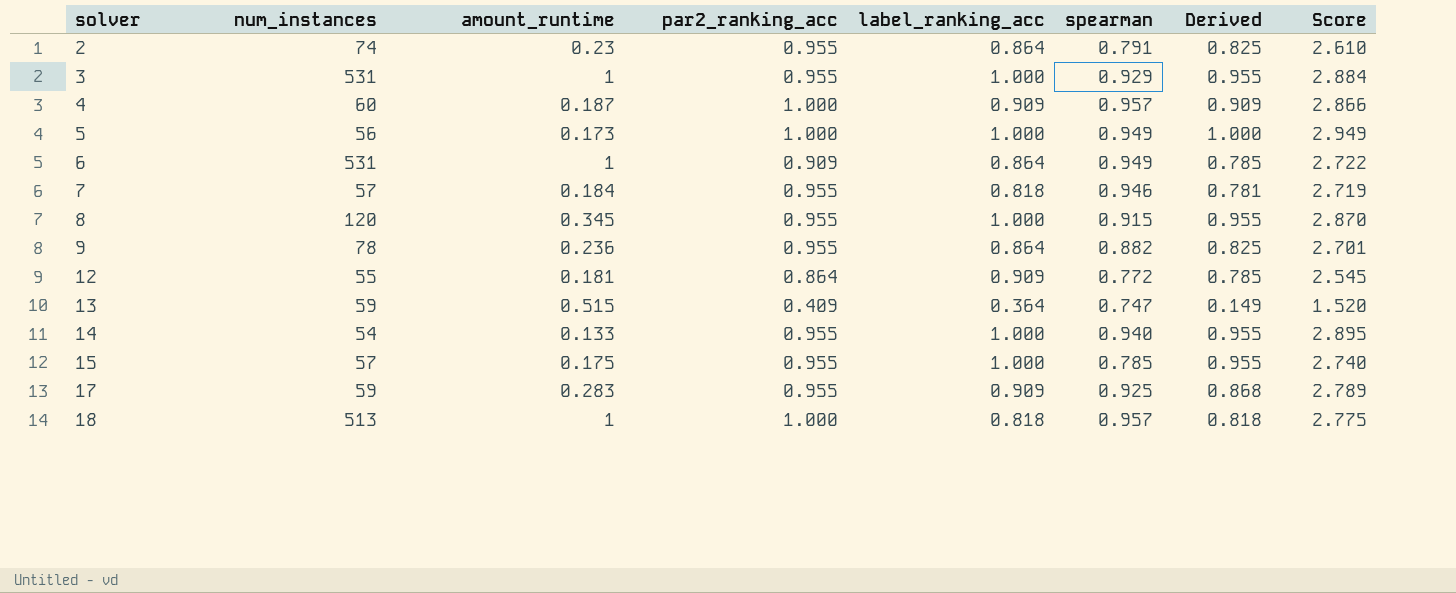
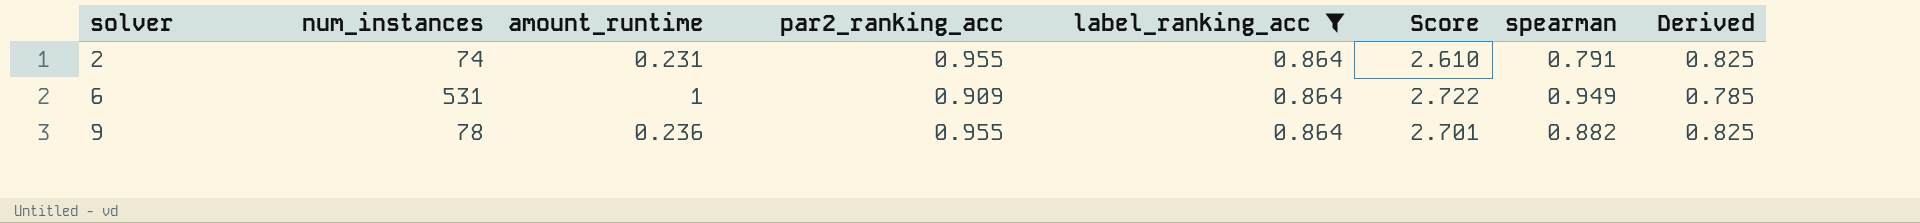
filter: none -> label_ranking_acc = 0.864
column Score | position: 8 -> 6
2 | amount_runtime: 0.23 -> 0.231

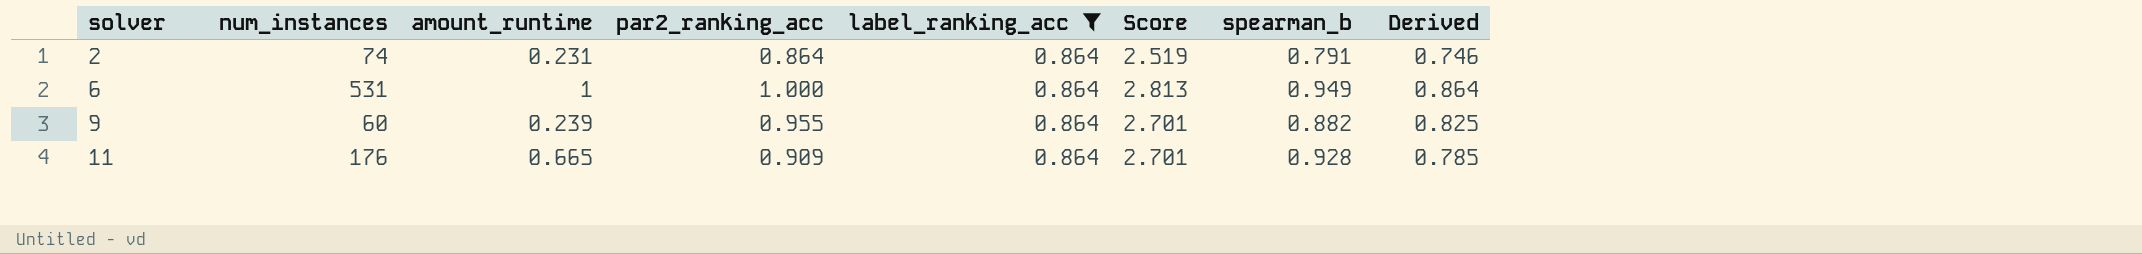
column name: spearman -> spearman_b
2 | par2_ranking_acc: 0.955 -> 0.864
2 | Score: 2.610 -> 2.519
2 | Derived: 0.825 -> 0.746
6 | par2_ranking_acc: 0.909 -> 1.000
6 | Score: 2.722 -> 2.813
6 | Derived: 0.785 -> 0.864
9 | num_instances: 78 -> 60
9 | amount_runtime: 0.236 -> 0.239
row 11: none -> 176 | 0.665 | 0.909 | 0.864 | 2.701 | 0.928 | 0.785

